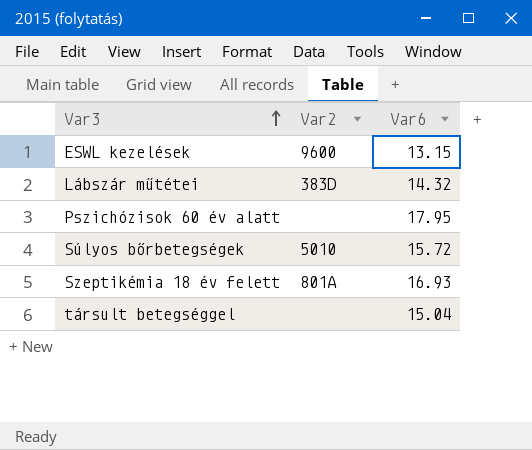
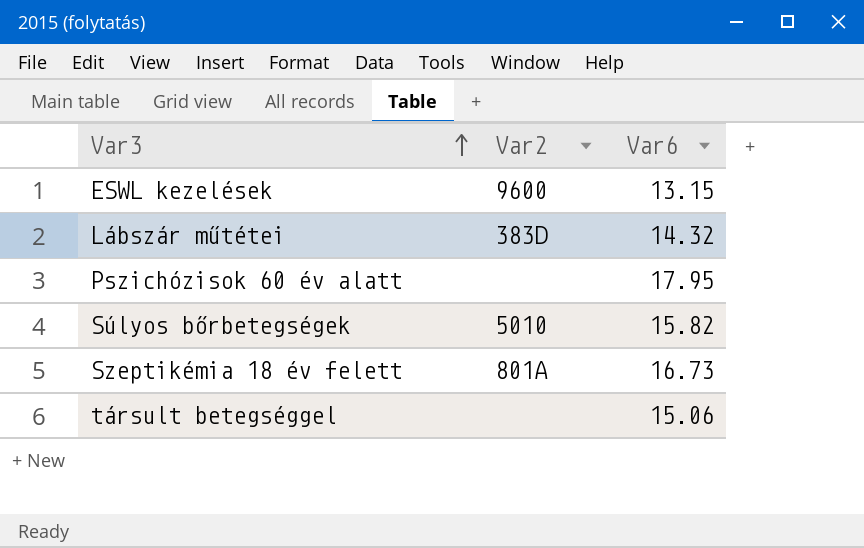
Súlyos bőrbetegségek | Var6: 15.72 -> 15.82
Szeptikémia 18 év felett | Var6: 16.93 -> 16.73
társult betegséggel | Var6: 15.04 -> 15.06

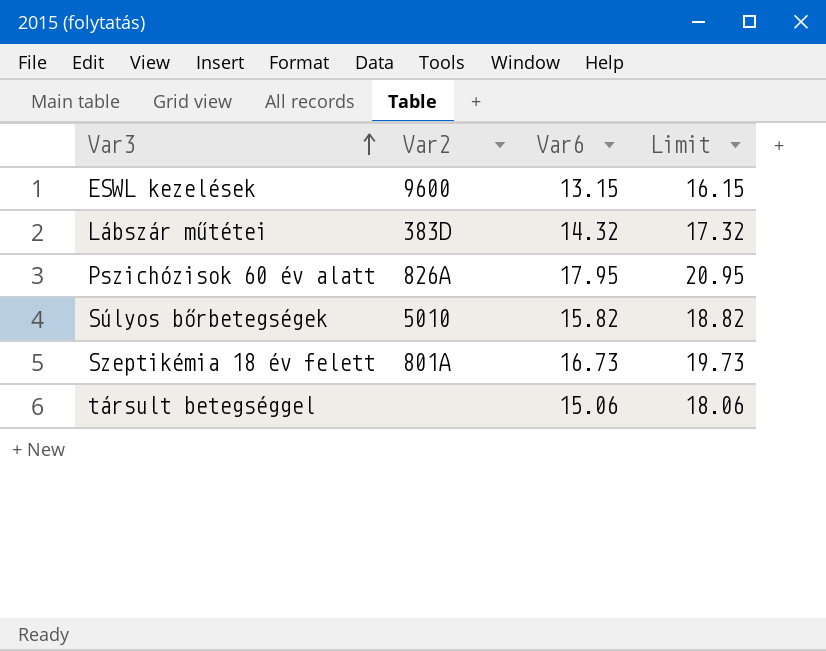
column Limit | formula: none -> [Var6] + 3
Pszichózisok 60 év alatt | Var2: none -> 826A

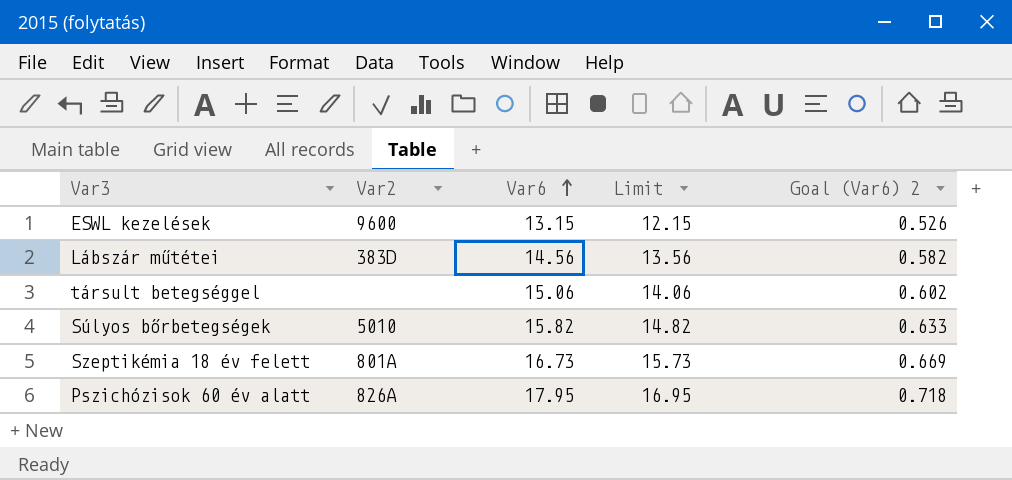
row order: Var3 ascending -> Var6 ascending
column Limit | formula: [Var6] + 3 -> [Var6] - 1
column Goal (Var6) 2 | formula: none -> [Var6] * 0.04
Lábszár műtétei | Var6: 14.32 -> 14.56

